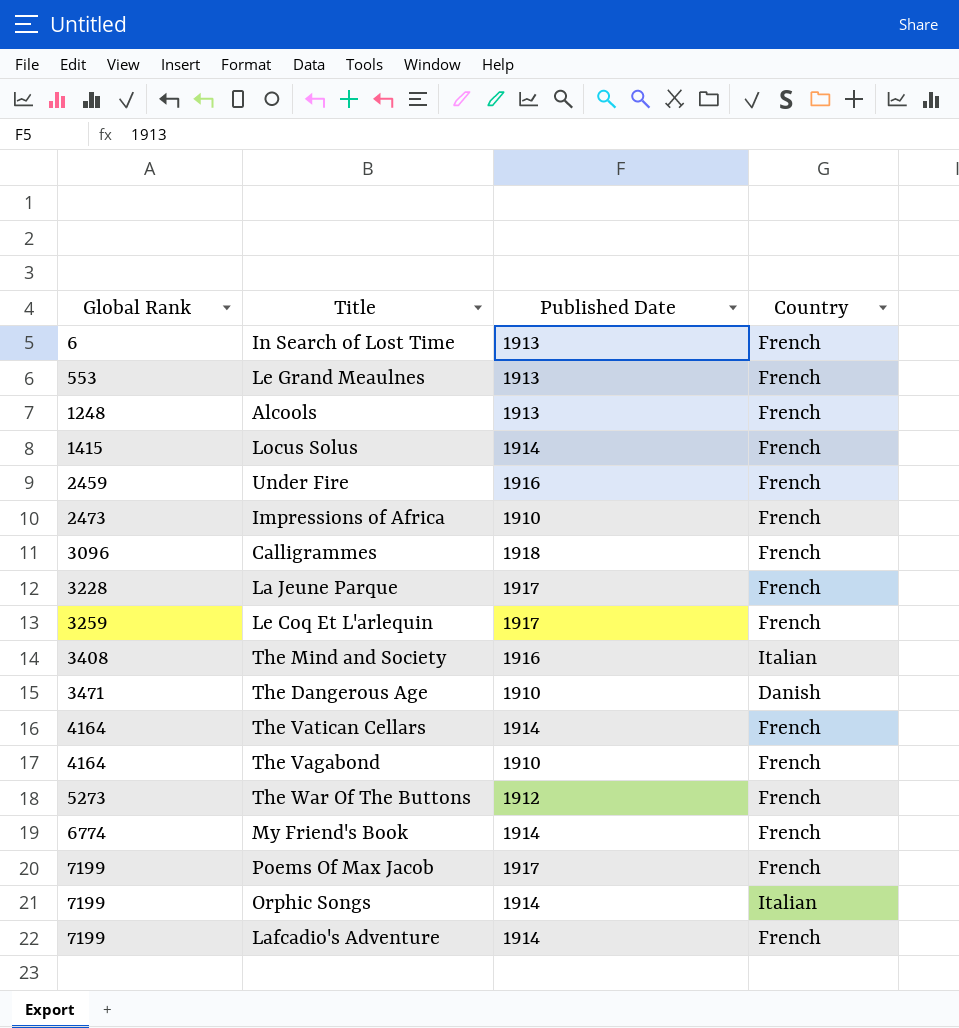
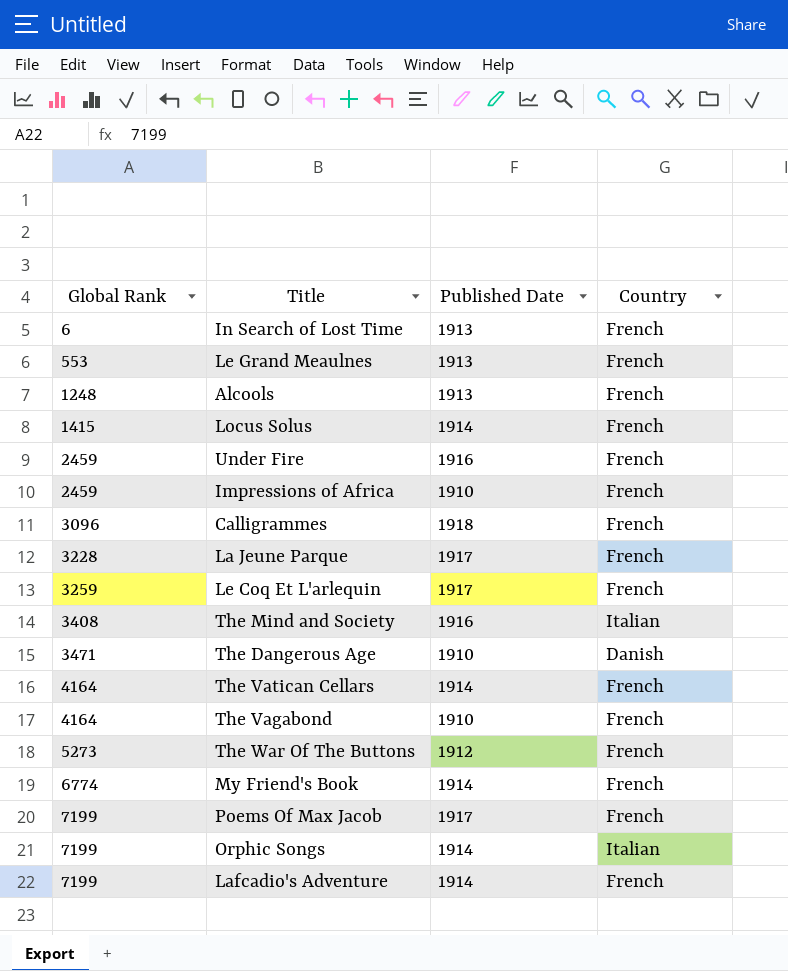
Impressions of Africa | Global Rank: 2473 -> 2459

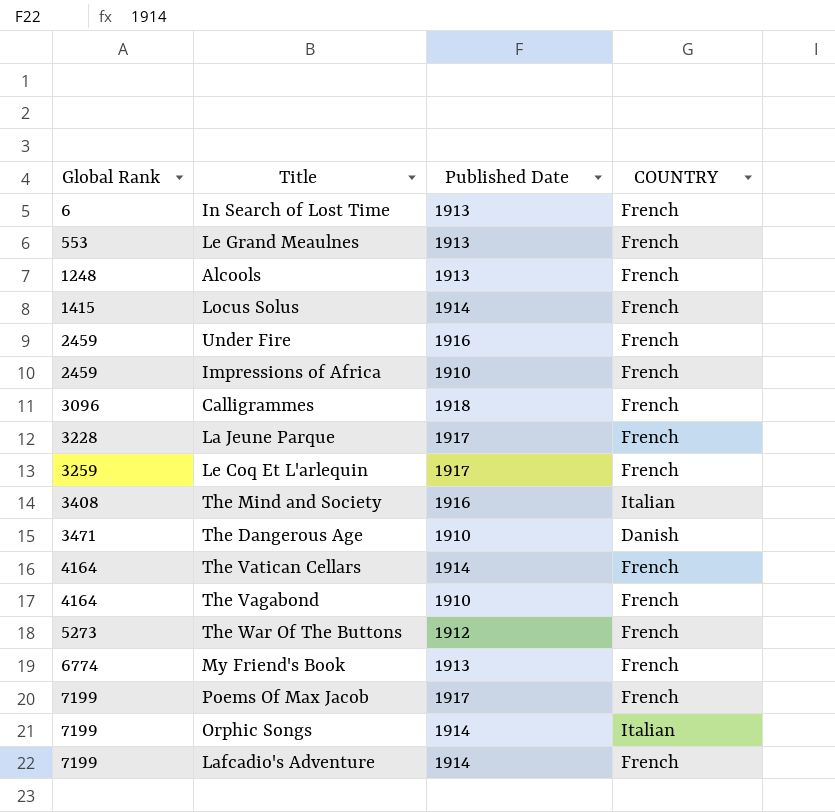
column name: Country -> COUNTRY
My Friend's Book | Published Date: 1914 -> 1913

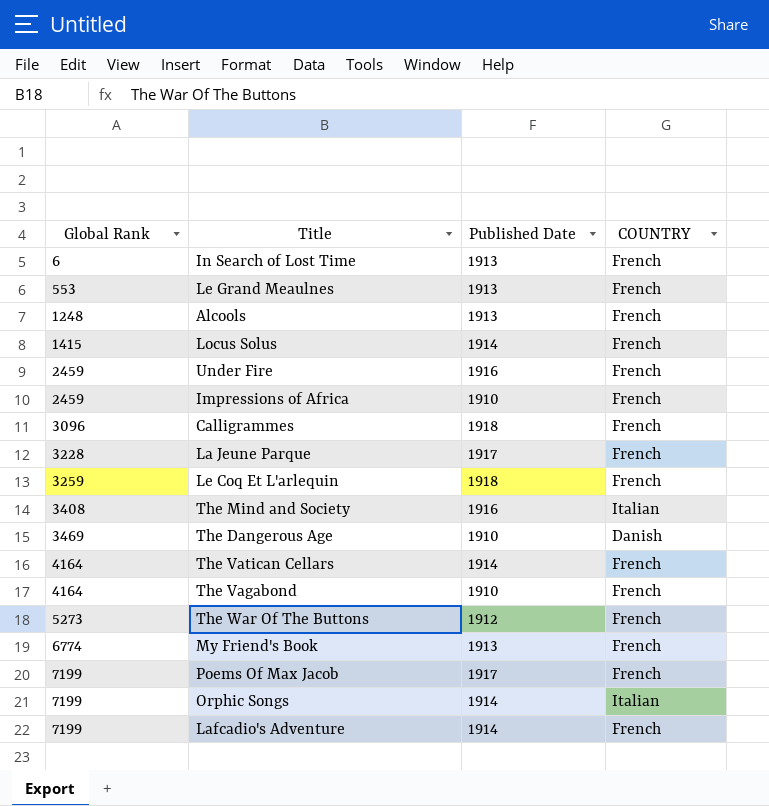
Le Coq Et L'arlequin | Published Date: 1917 -> 1918
The Dangerous Age | Global Rank: 3471 -> 3469

